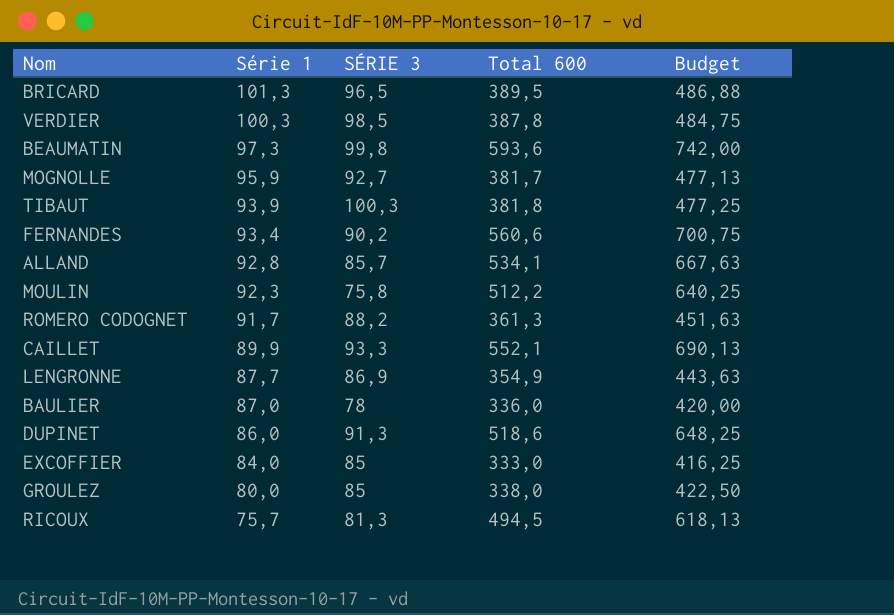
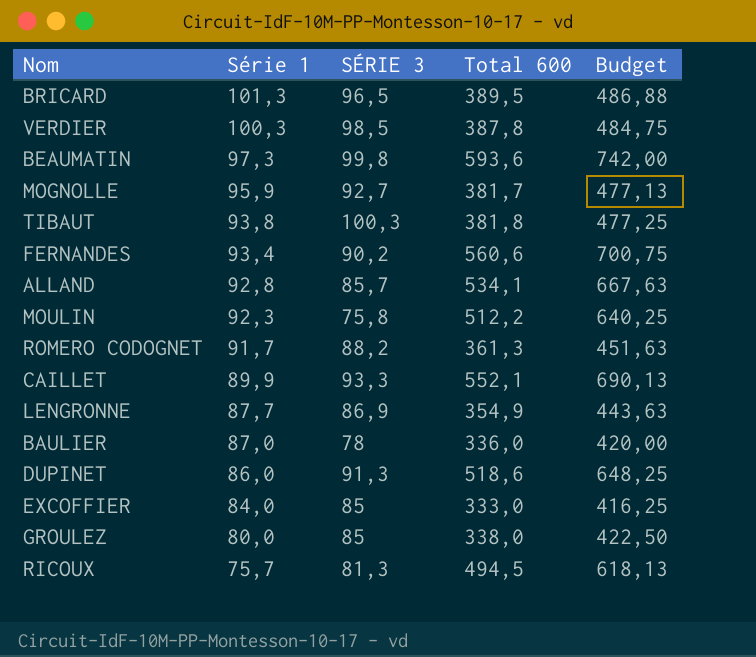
TIBAUT | Série 1: 93,9 -> 93,8

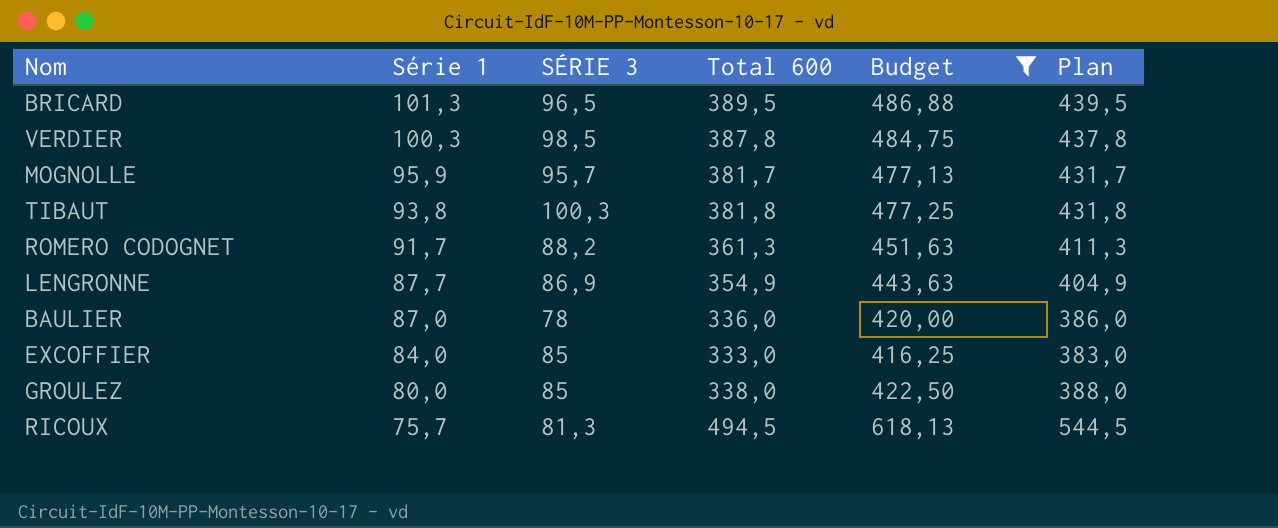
filter: none -> Budget <= 618,13
column Plan | formula: none -> [Total 600] + 50
MOGNOLLE | SÉRIE 3: 92,7 -> 95,7

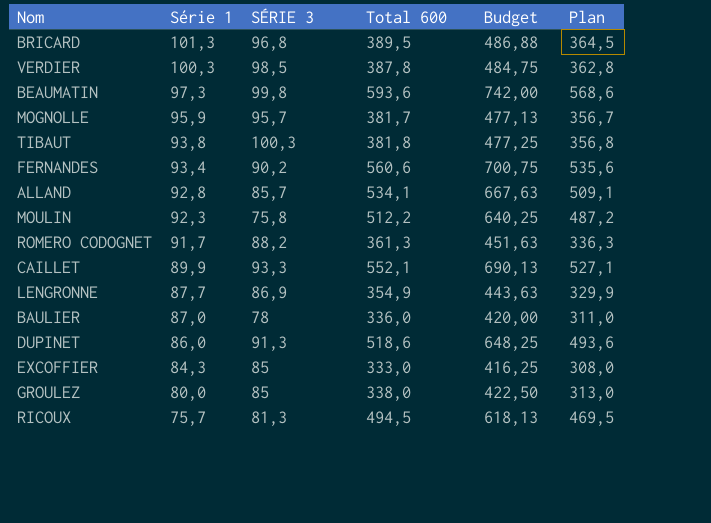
filter: Budget <= 618,13 -> none
column Plan | formula: [Total 600] + 50 -> [Total 600] - 25
BRICARD | SÉRIE 3: 96,5 -> 96,8
EXCOFFIER | Série 1: 84,0 -> 84,3

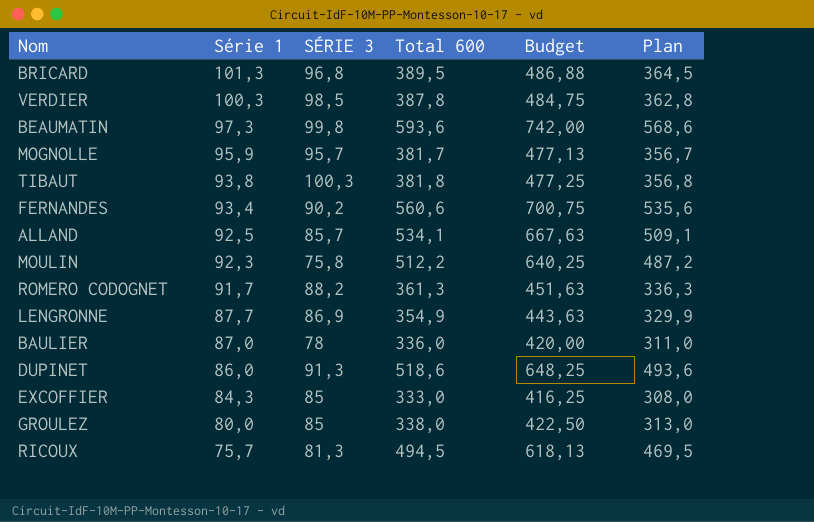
row CAILLET: 89,9 | 93,3 | 552,1 | 690,13 | 527,1 -> none
ALLAND | Série 1: 92,8 -> 92,5

